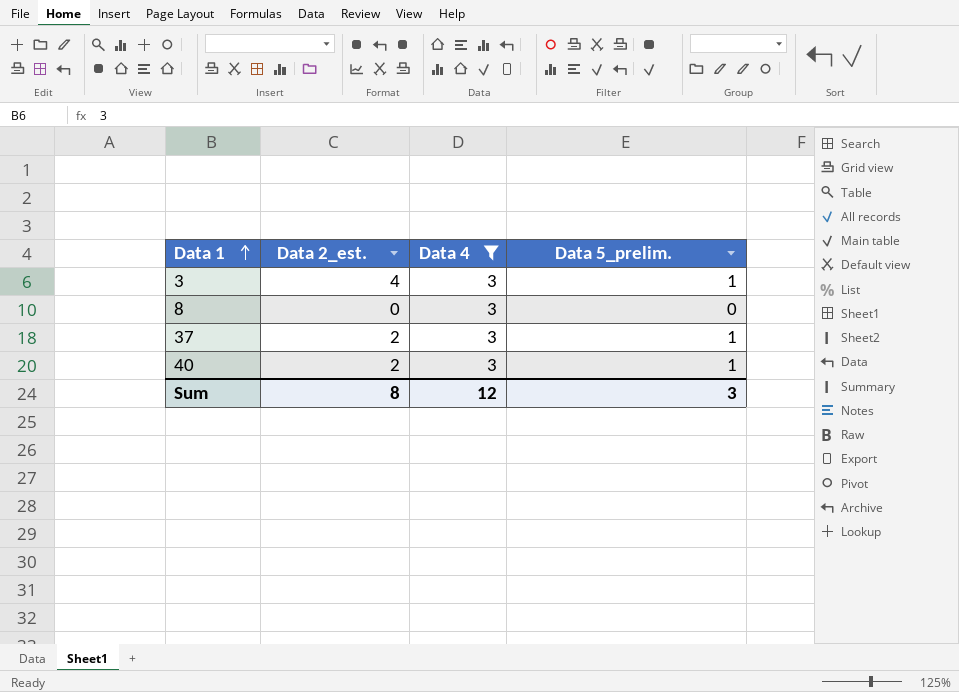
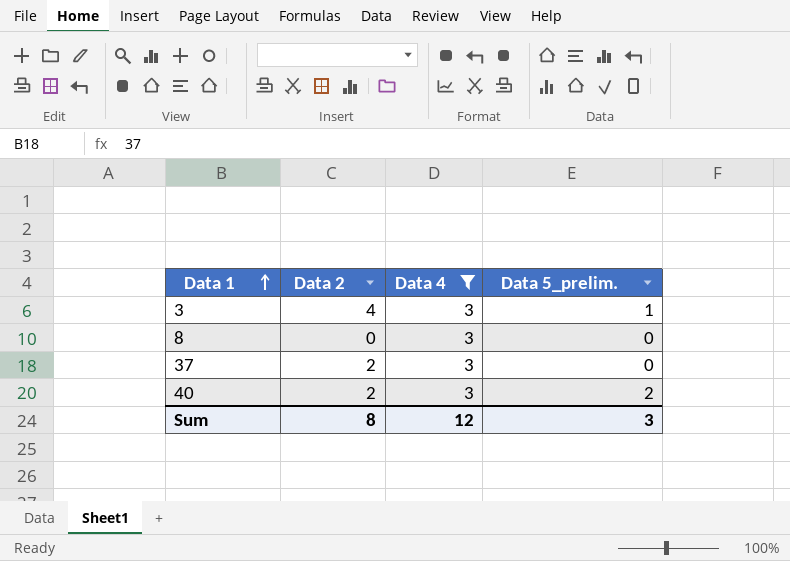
column name: Data 2_est. -> Data 2
37 | Data 5_prelim.: 1 -> 0
40 | Data 5_prelim.: 1 -> 2

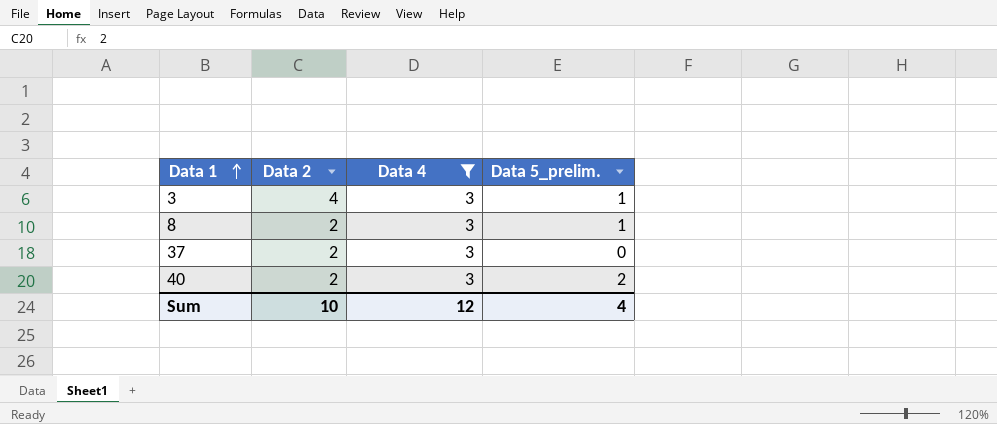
8 | Data 2: 0 -> 2
8 | Data 5_prelim.: 0 -> 1
Sum | Data 2: 8 -> 10
Sum | Data 5_prelim.: 3 -> 4

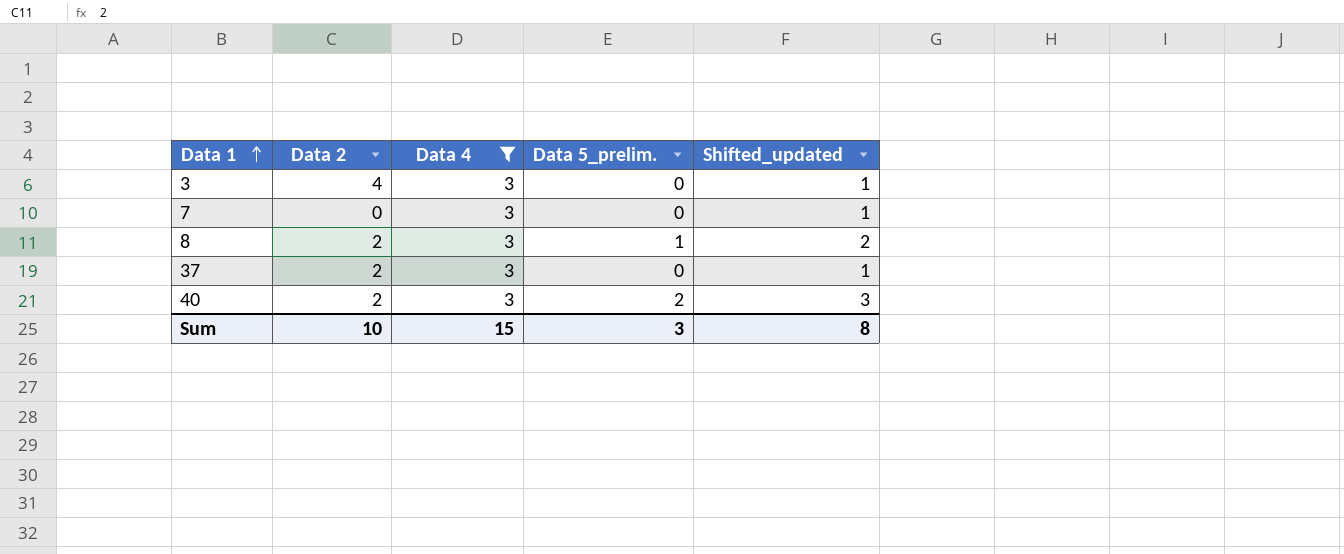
column Shifted_updated | formula: none -> [Data 5_prelim.] + 1
3 | Data 5_prelim.: 1 -> 0
row 7: none -> 0 | 3 | 0 | 1
Sum | Data 4: 12 -> 15
Sum | Data 5_prelim.: 4 -> 3

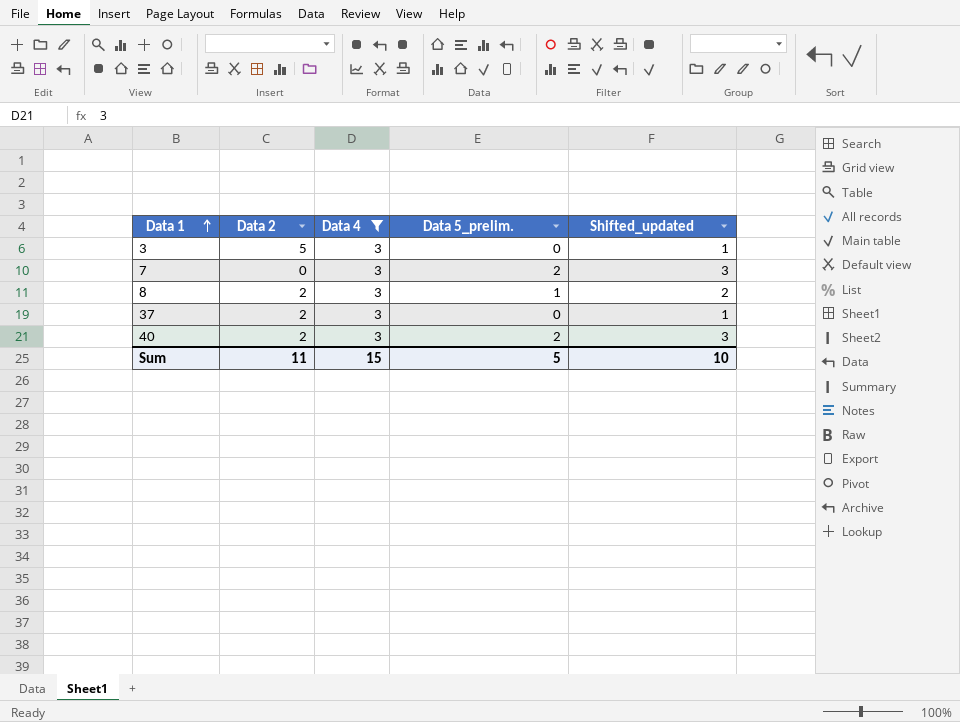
3 | Data 2: 4 -> 5
7 | Data 5_prelim.: 0 -> 2
7 | Shifted_updated: 1 -> 3
Sum | Data 2: 10 -> 11
Sum | Data 5_prelim.: 3 -> 5
Sum | Shifted_updated: 8 -> 10

